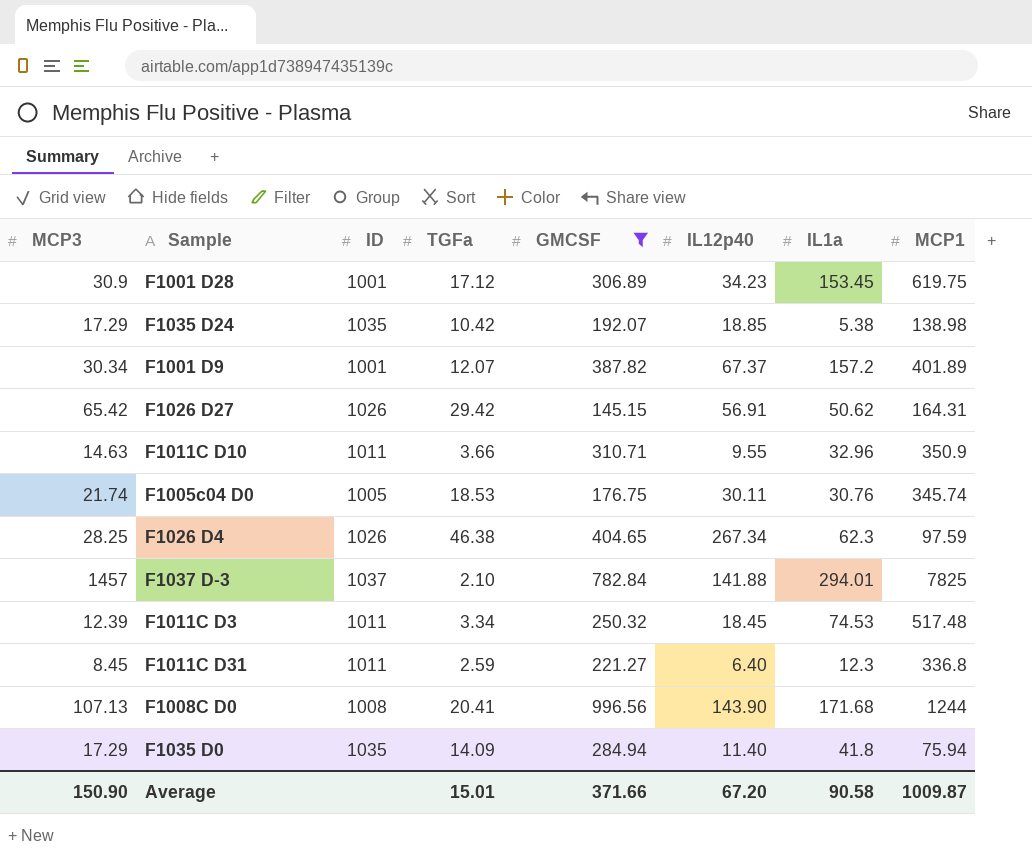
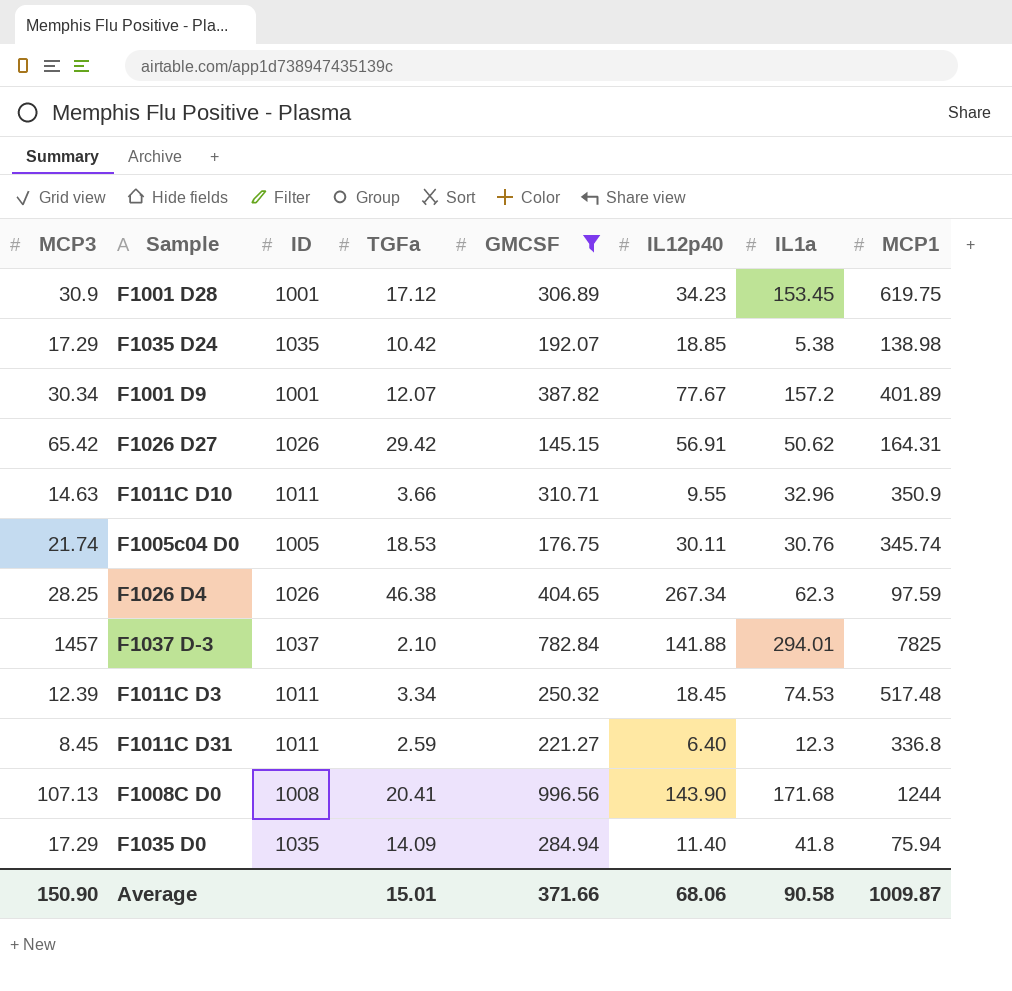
F1001 D9 | IL12p40: 67.37 -> 77.67
Average | IL12p40: 67.20 -> 68.06

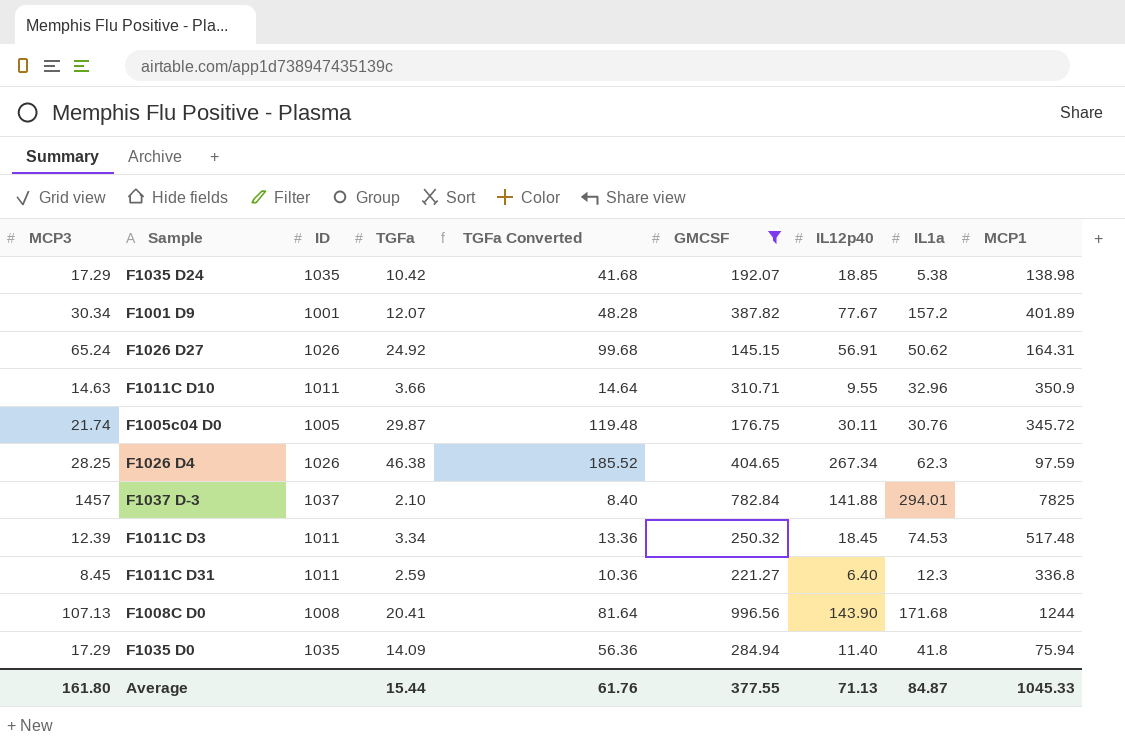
column TGFa Converted | formula: none -> [TGFa] * 4
row F1001 D28: 30.9 | 1001 | 17.12 | 306.89 | 34.23 | 153.45 | 619.75 -> none
F1026 D27 | MCP3: 65.42 -> 65.24
F1026 D27 | TGFa: 29.42 -> 24.92
F1005c04 D0 | TGFa: 18.53 -> 29.87
F1005c04 D0 | MCP1: 345.74 -> 345.72
Average | MCP3: 150.90 -> 161.80
Average | TGFa: 15.01 -> 15.44
Average | GMCSF: 371.66 -> 377.55
Average | IL12p40: 68.06 -> 71.13
Average | IL1a: 90.58 -> 84.87
Average | MCP1: 1009.87 -> 1045.33

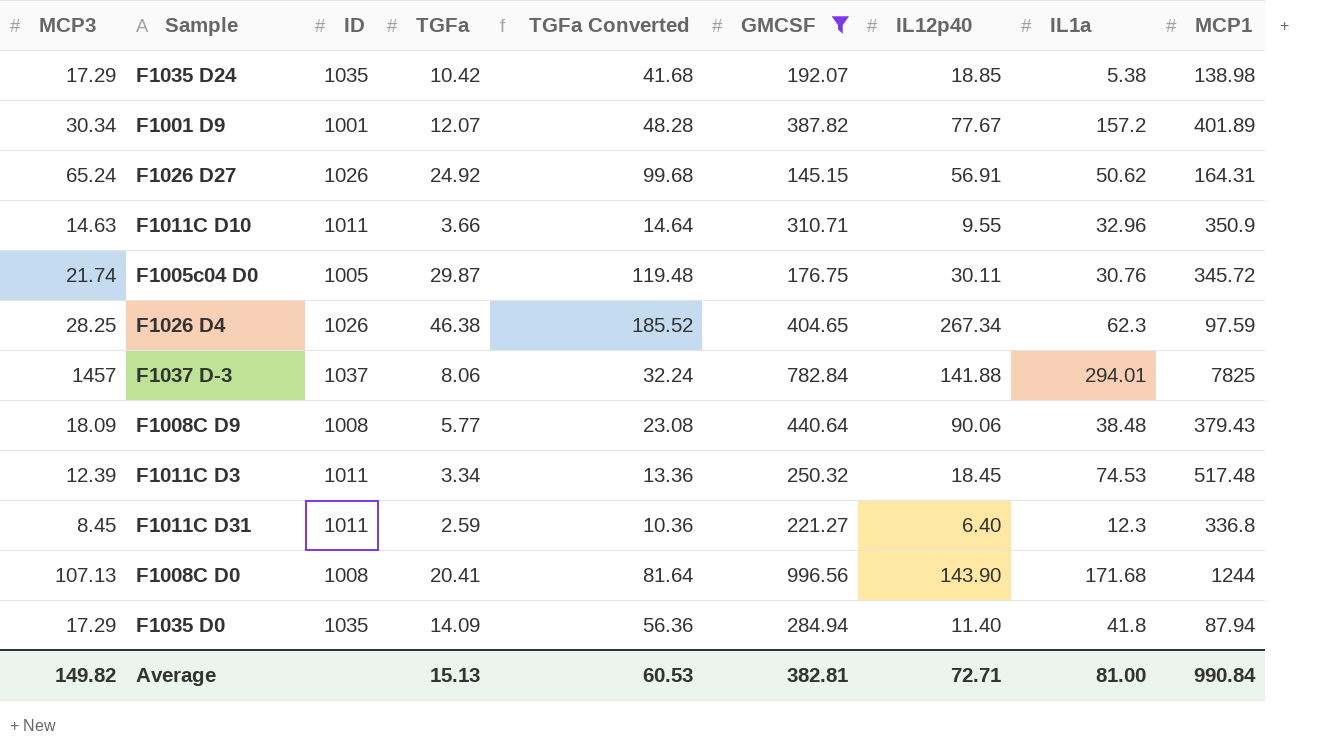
F1037 D-3 | TGFa: 2.10 -> 8.06
F1037 D-3 | TGFa Converted: 8.40 -> 32.24
row F1008C D9: none -> 18.09 | 1008 | 5.77 | 23.08 | 440.64 | 90.06 | 38.48 | 379.43
F1035 D0 | MCP1: 75.94 -> 87.94
Average | MCP3: 161.80 -> 149.82
Average | TGFa: 15.44 -> 15.13
Average | TGFa Converted: 61.76 -> 60.53
Average | GMCSF: 377.55 -> 382.81
Average | IL12p40: 71.13 -> 72.71
Average | IL1a: 84.87 -> 81.00
Average | MCP1: 1045.33 -> 990.84

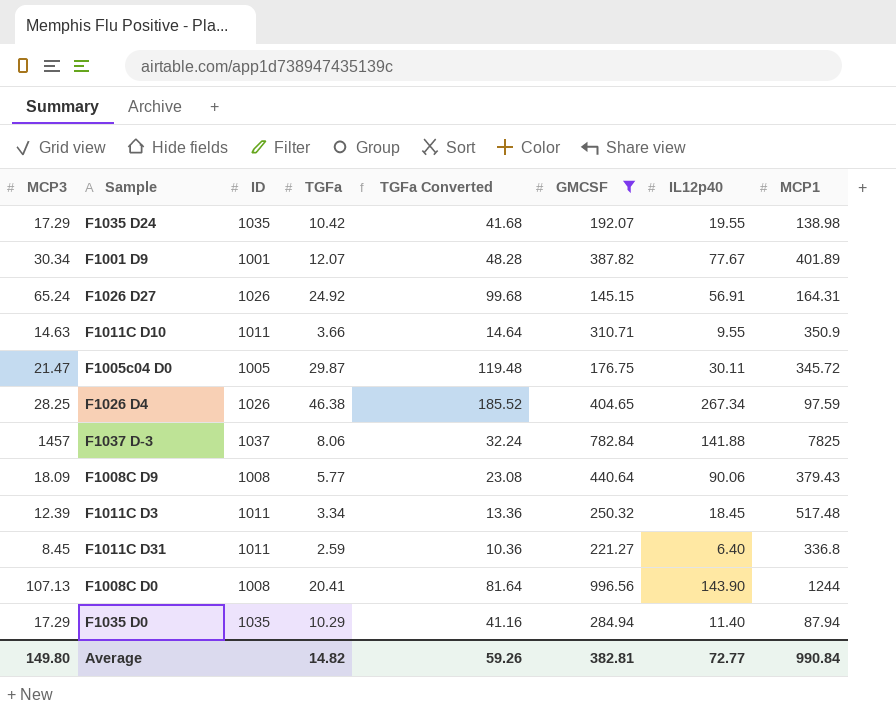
column IL1a | position: 8 -> none
F1035 D24 | IL12p40: 18.85 -> 19.55
F1005c04 D0 | MCP3: 21.74 -> 21.47
F1035 D0 | TGFa: 14.09 -> 10.29
F1035 D0 | TGFa Converted: 56.36 -> 41.16
Average | MCP3: 149.82 -> 149.80
Average | TGFa: 15.13 -> 14.82
Average | TGFa Converted: 60.53 -> 59.26
Average | IL12p40: 72.71 -> 72.77

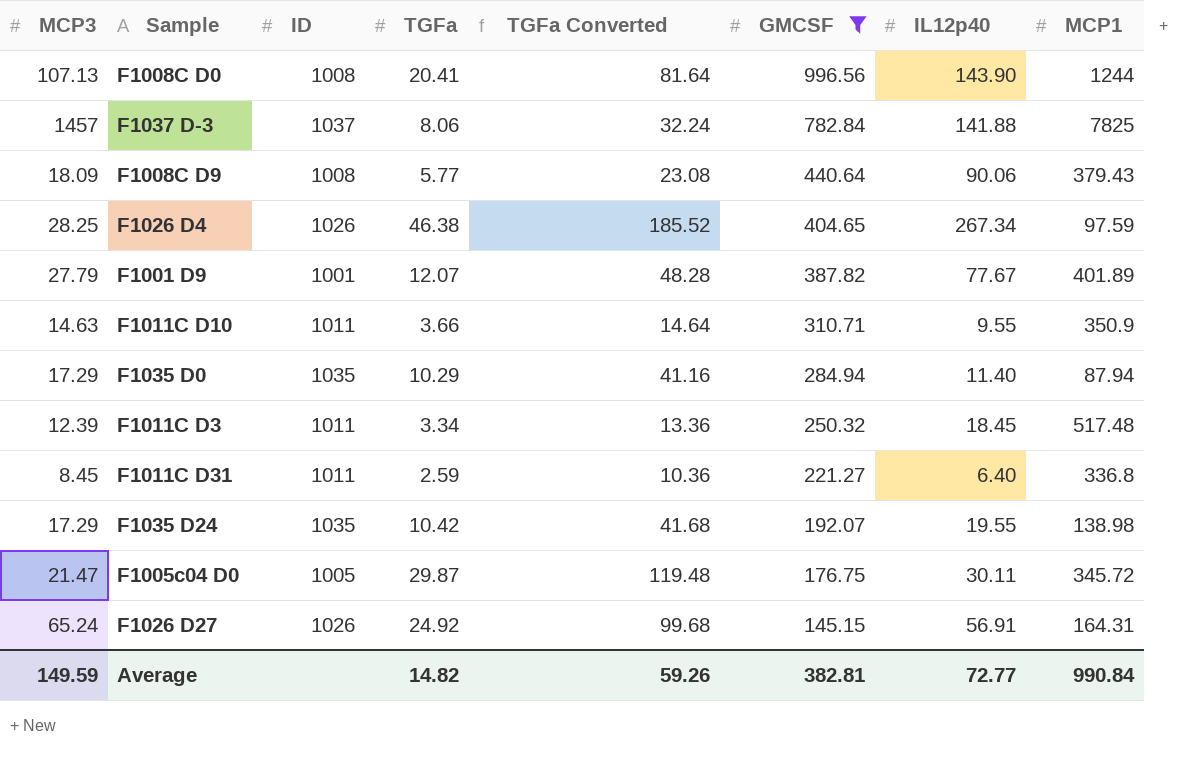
row order: none -> GMCSF descending
F1001 D9 | MCP3: 30.34 -> 27.79
Average | MCP3: 149.80 -> 149.59

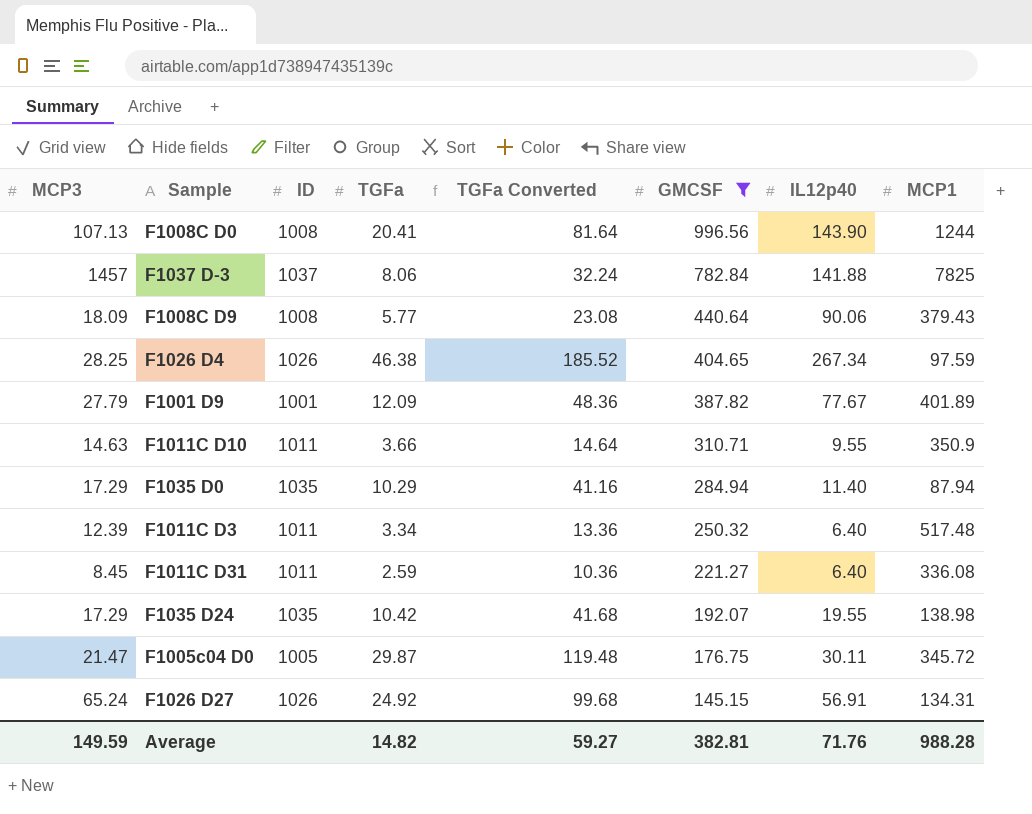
F1001 D9 | TGFa: 12.07 -> 12.09
F1001 D9 | TGFa Converted: 48.28 -> 48.36
F1011C D3 | IL12p40: 18.45 -> 6.40
F1011C D31 | MCP1: 336.8 -> 336.08
F1026 D27 | MCP1: 164.31 -> 134.31
Average | TGFa Converted: 59.26 -> 59.27
Average | IL12p40: 72.77 -> 71.76
Average | MCP1: 990.84 -> 988.28

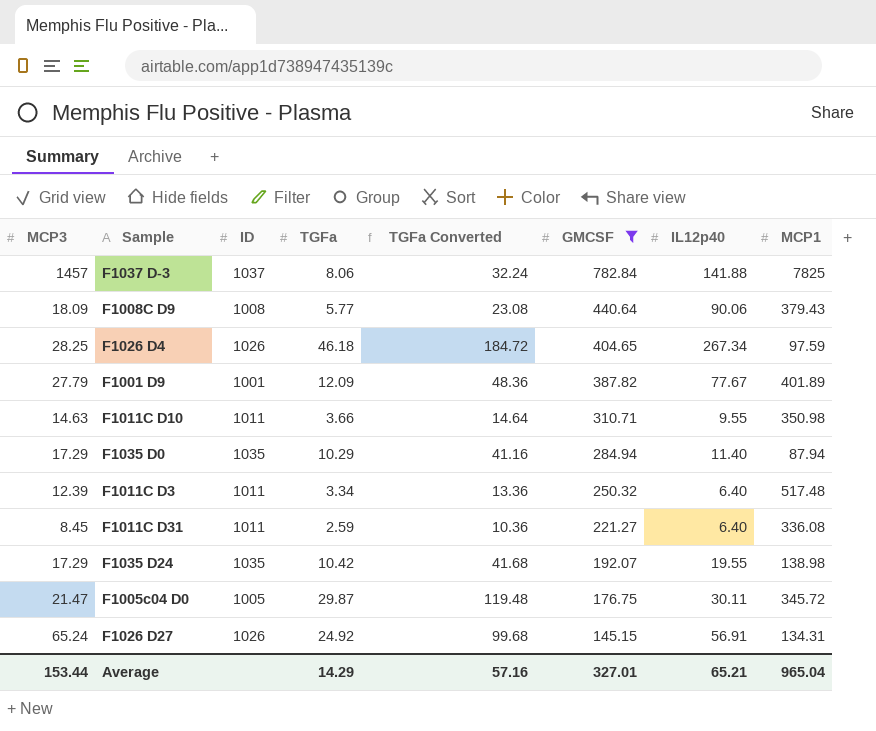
row F1008C D0: 107.13 | 1008 | 20.41 | 81.64 | 996.56 | 143.90 | 1244 -> none
F1026 D4 | TGFa: 46.38 -> 46.18
F1026 D4 | TGFa Converted: 185.52 -> 184.72
F1011C D10 | MCP1: 350.9 -> 350.98
Average | MCP3: 149.59 -> 153.44
Average | TGFa: 14.82 -> 14.29
Average | TGFa Converted: 59.27 -> 57.16
Average | GMCSF: 382.81 -> 327.01
Average | IL12p40: 71.76 -> 65.21
Average | MCP1: 988.28 -> 965.04

